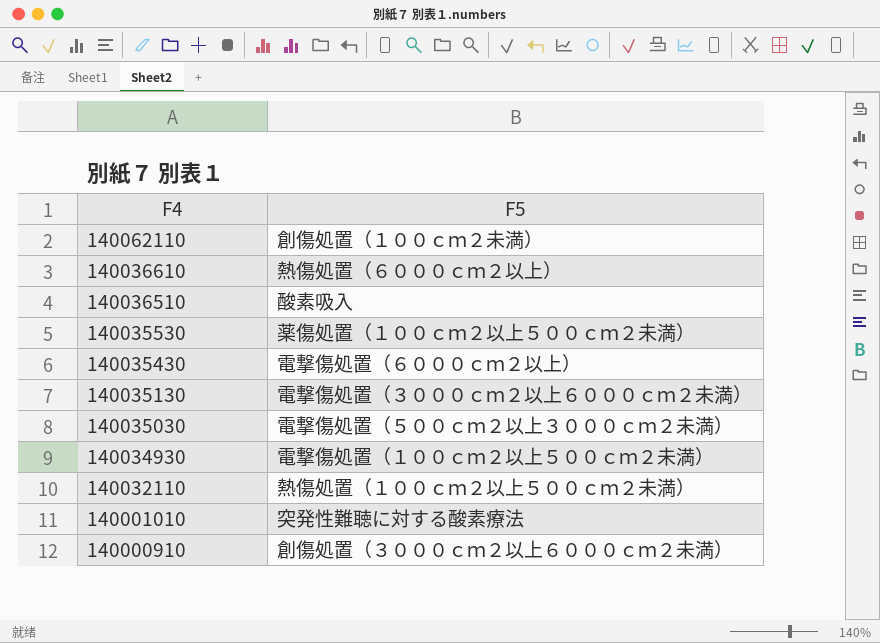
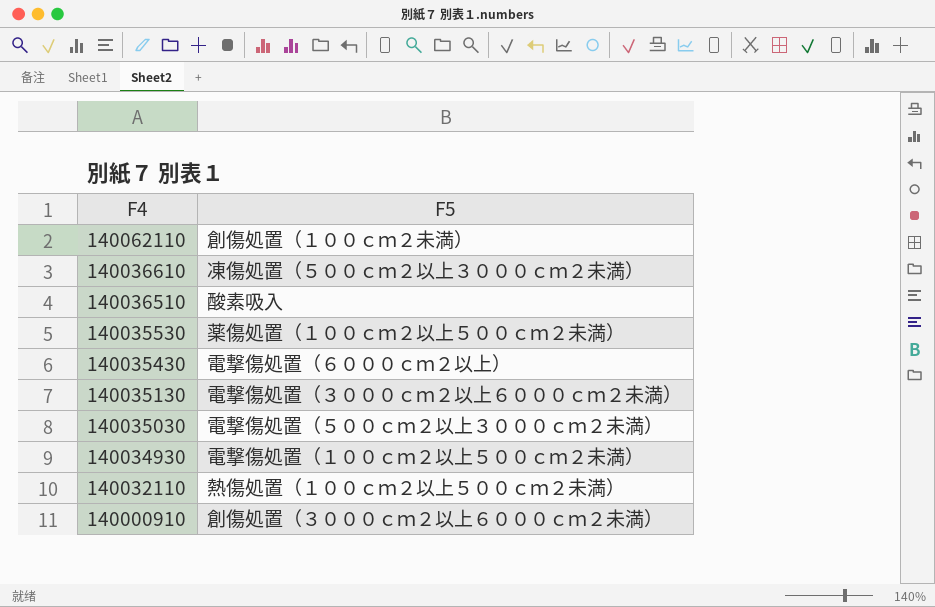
row 140001010: 突発性難聴に対する酸素療法 -> none
140036610 | F5: 熱傷処置（６０００ｃｍ２以上） -> 凍傷処置（５００ｃｍ２以上３０００ｃｍ２未満）

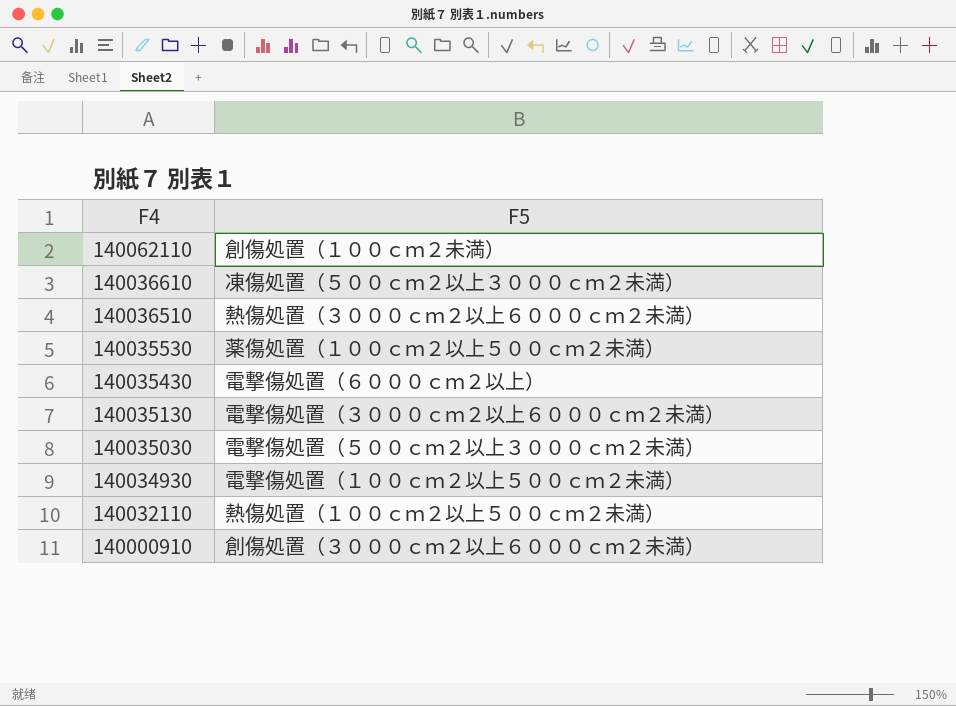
140036510 | F5: 酸素吸入 -> 熱傷処置（３０００ｃｍ２以上６０００ｃｍ２未満）

